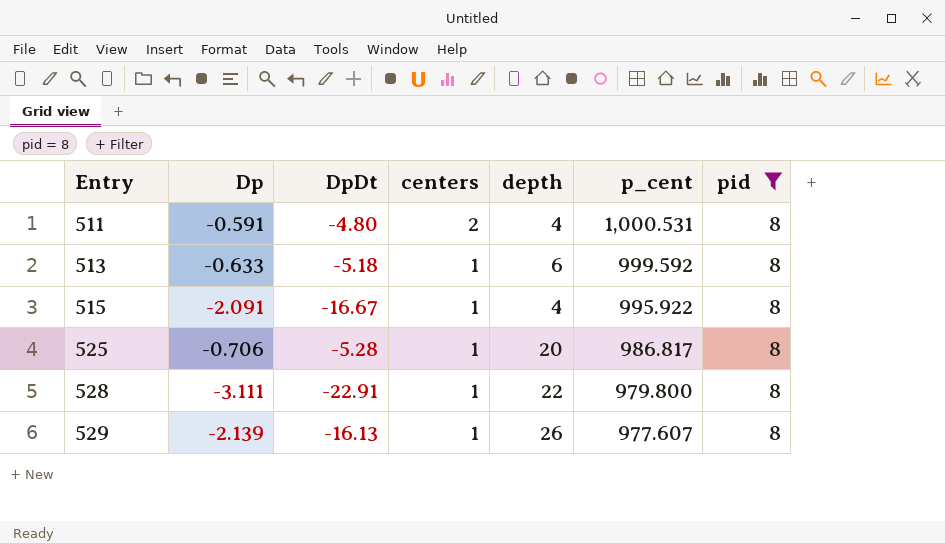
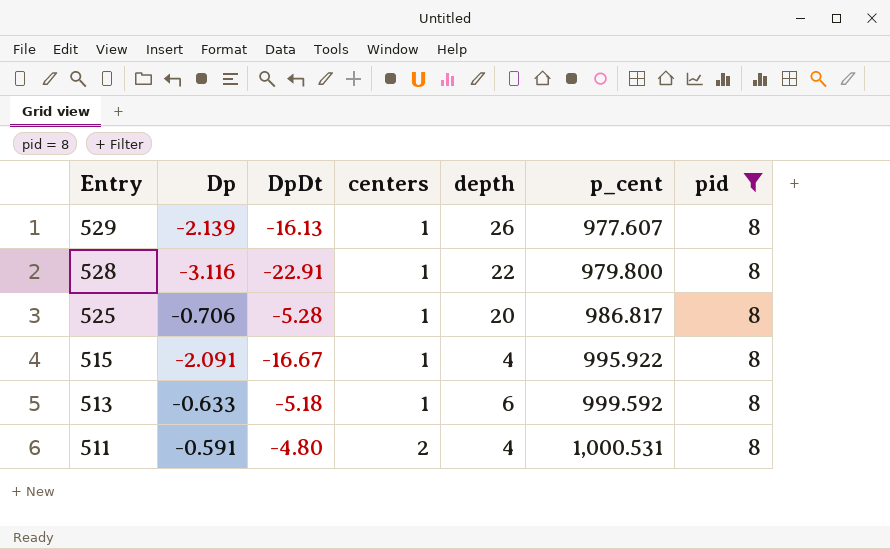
row order: Entry ascending -> Entry descending
528 | Dp: -3.111 -> -3.116

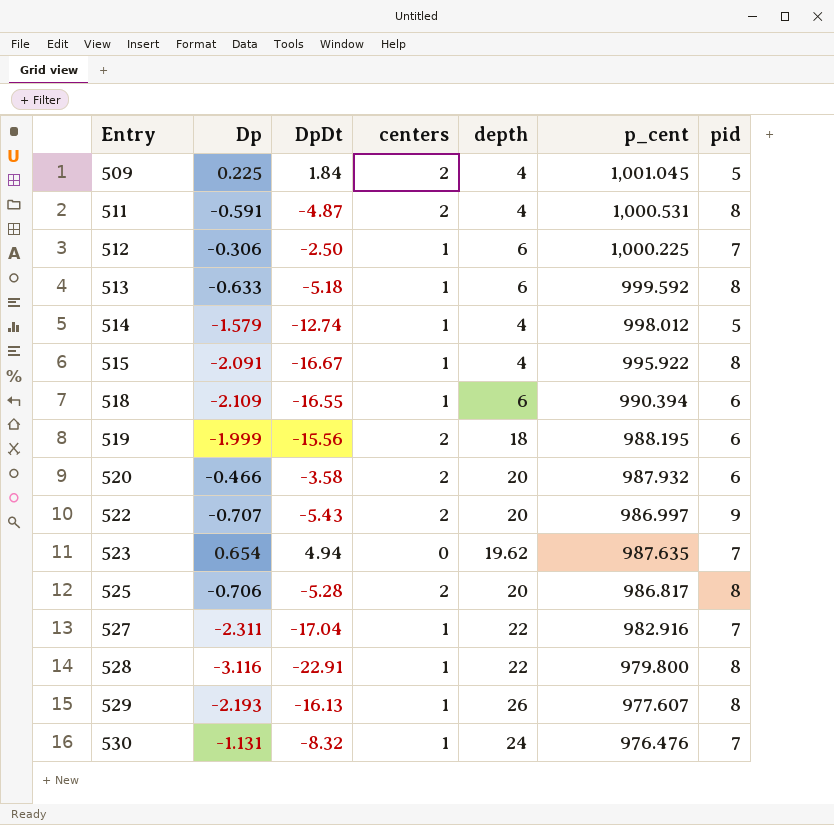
filter: pid = 8 -> none
row order: Entry descending -> Entry ascending
511 | DpDt: -4.80 -> -4.87
525 | centers: 1 -> 2
529 | Dp: -2.139 -> -2.193

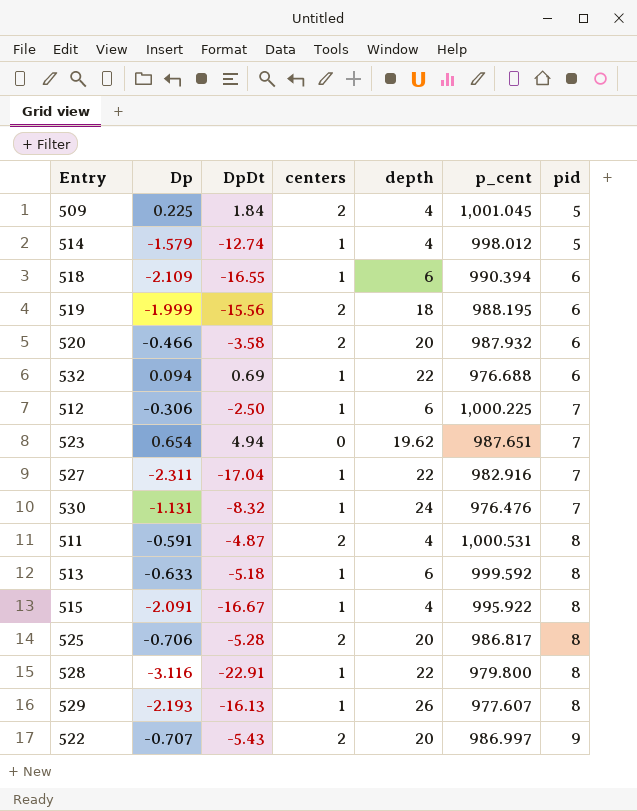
row order: Entry ascending -> pid ascending
row 532: none -> 0.094 | 0.69 | 1 | 22 | 976.688 | 6
523 | p_cent: 987.635 -> 987.651

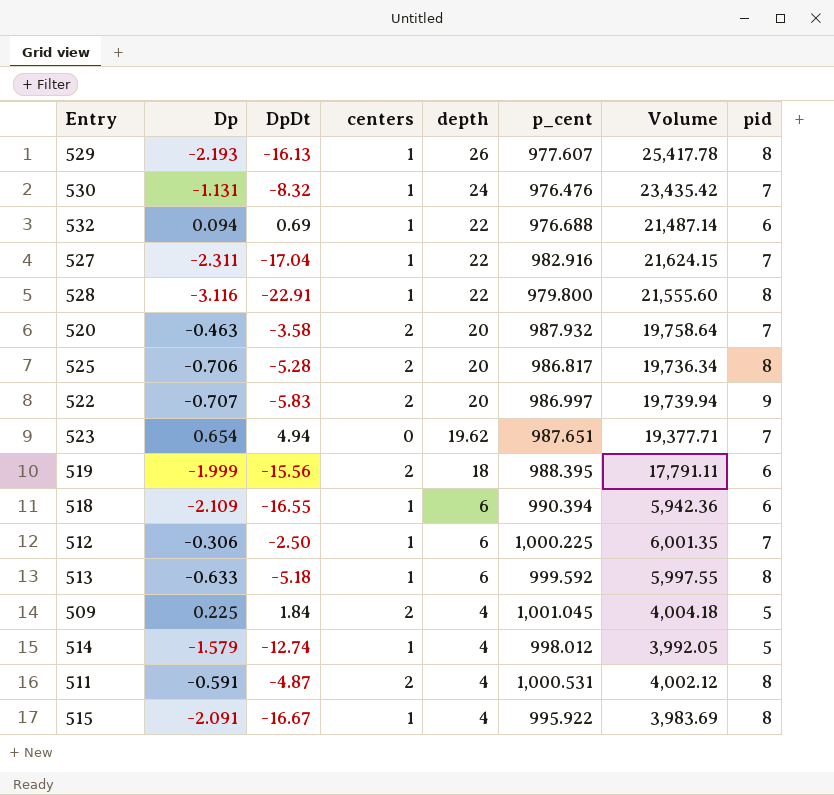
row order: pid ascending -> depth descending
column Volume | formula: none -> [depth] * [p_cent]
520 | Dp: -0.466 -> -0.463
520 | pid: 6 -> 7
522 | DpDt: -5.43 -> -5.83
519 | p_cent: 988.195 -> 988.395

